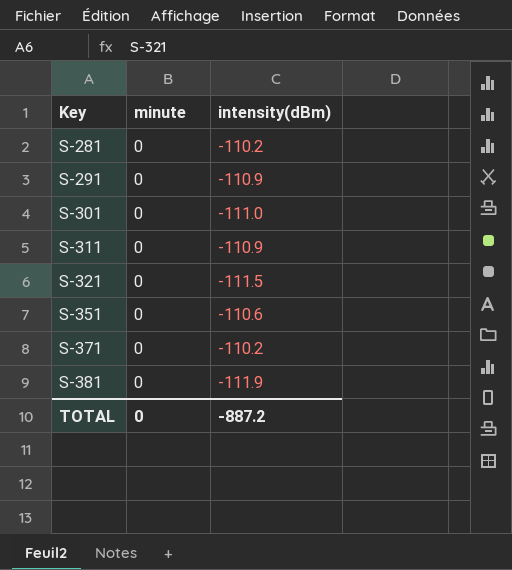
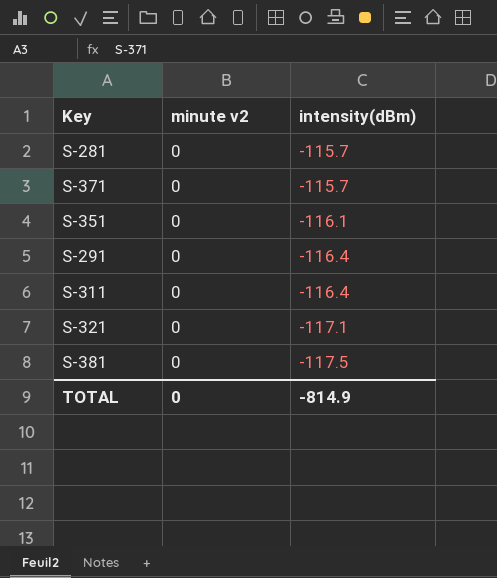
row order: Key ascending -> intensity(dBm) descending
column name: minute -> minute v2
row S-301: 0 | -111.0 -> none
S-281 | intensity(dBm): -110.2 -> -115.7
S-371 | intensity(dBm): -110.2 -> -115.7
S-351 | intensity(dBm): -110.6 -> -116.1
S-291 | intensity(dBm): -110.9 -> -116.4
S-311 | intensity(dBm): -110.9 -> -116.4
S-321 | intensity(dBm): -111.5 -> -117.1
S-381 | intensity(dBm): -111.9 -> -117.5
TOTAL | intensity(dBm): -887.2 -> -814.9

